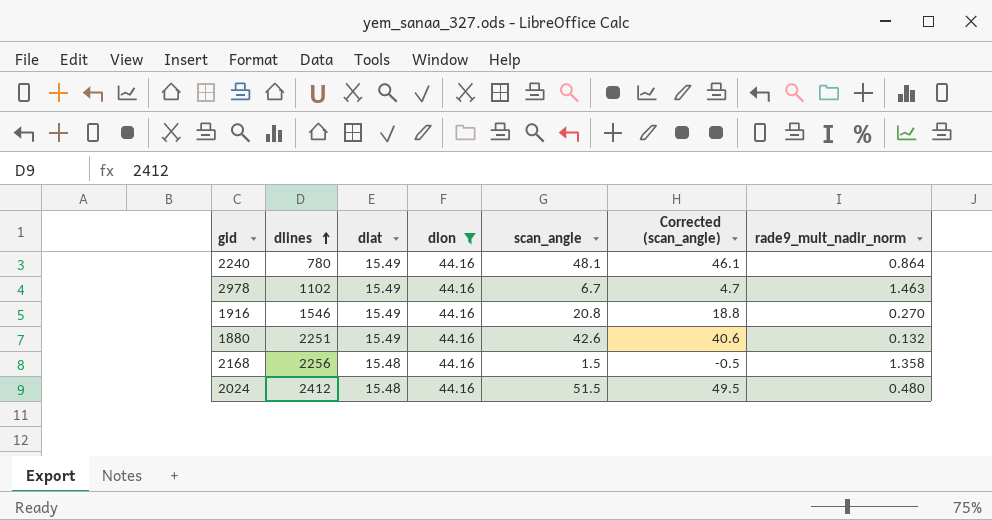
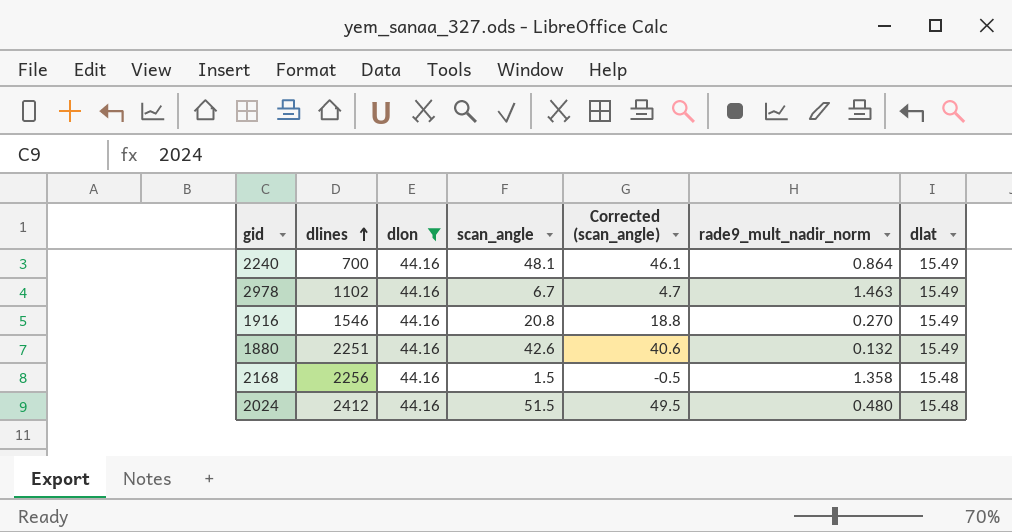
column dlat | position: 3 -> 7
2240 | dlines: 780 -> 700

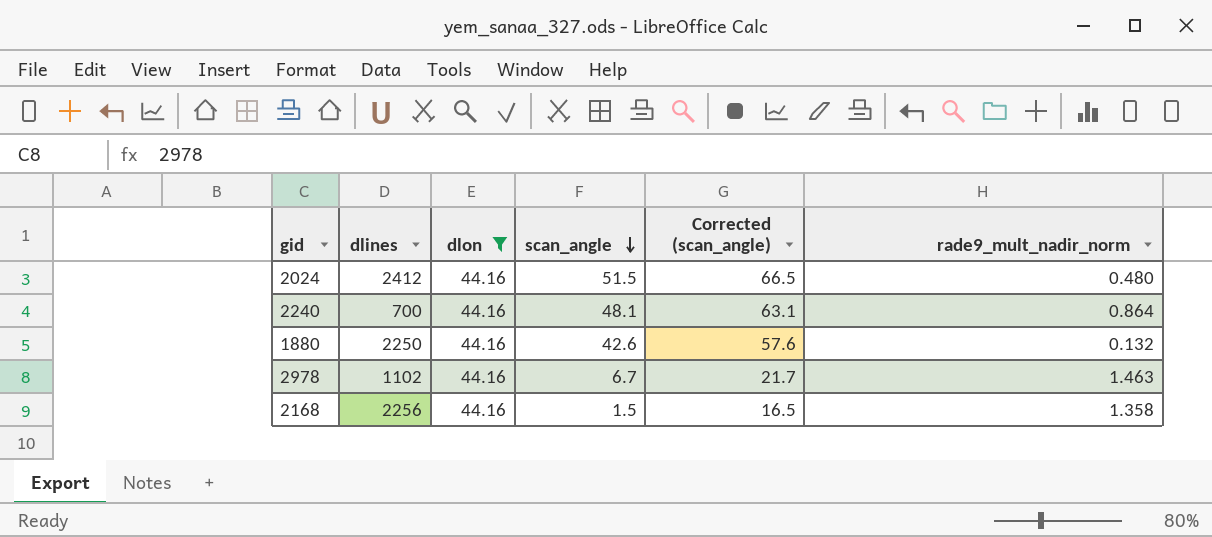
row order: dlines ascending -> scan_angle descending
column dlat | position: 7 -> none
column Corrected (scan_angle) | formula: [scan_angle] - 2 -> [scan_angle] + 15
row 1916: 1546 | 44.16 | 20.8 | 18.8 | 0.270 | 15.49 -> none
1880 | dlines: 2251 -> 2250

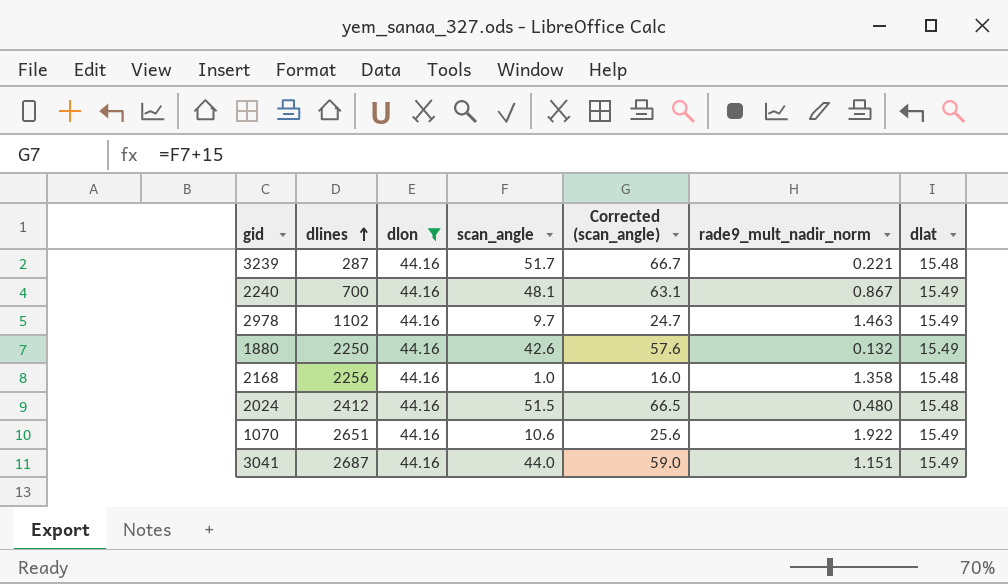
row order: scan_angle descending -> dlines ascending
column dlat | position: none -> 7
row 3239: none -> 287 | 44.16 | 51.7 | 66.7 | 0.221 | 15.48
2240 | rade9_mult_nadir_norm: 0.864 -> 0.867
2978 | scan_angle: 6.7 -> 9.7
2978 | Corrected (scan_angle): 21.7 -> 24.7
2168 | scan_angle: 1.5 -> 1.0
2168 | Corrected (scan_angle): 16.5 -> 16.0
row 1070: none -> 2651 | 44.16 | 10.6 | 25.6 | 1.922 | 15.49
row 3041: none -> 2687 | 44.16 | 44.0 | 59.0 | 1.151 | 15.49

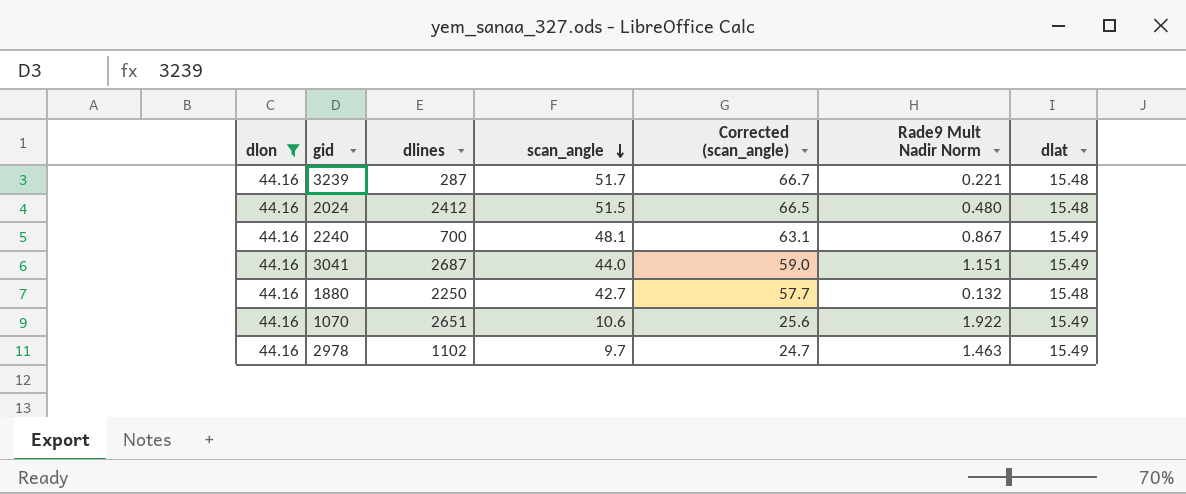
row order: dlines ascending -> scan_angle descending
column dlon | position: 3 -> 1
column name: rade9_mult_nadir_norm -> Rade9 Mult Nadir Norm
row 2168: 2256 | 44.16 | 1.0 | 16.0 | 1.358 | 15.48 -> none
1880 | scan_angle: 42.6 -> 42.7
1880 | Corrected (scan_angle): 57.6 -> 57.7
1880 | dlat: 15.49 -> 15.48

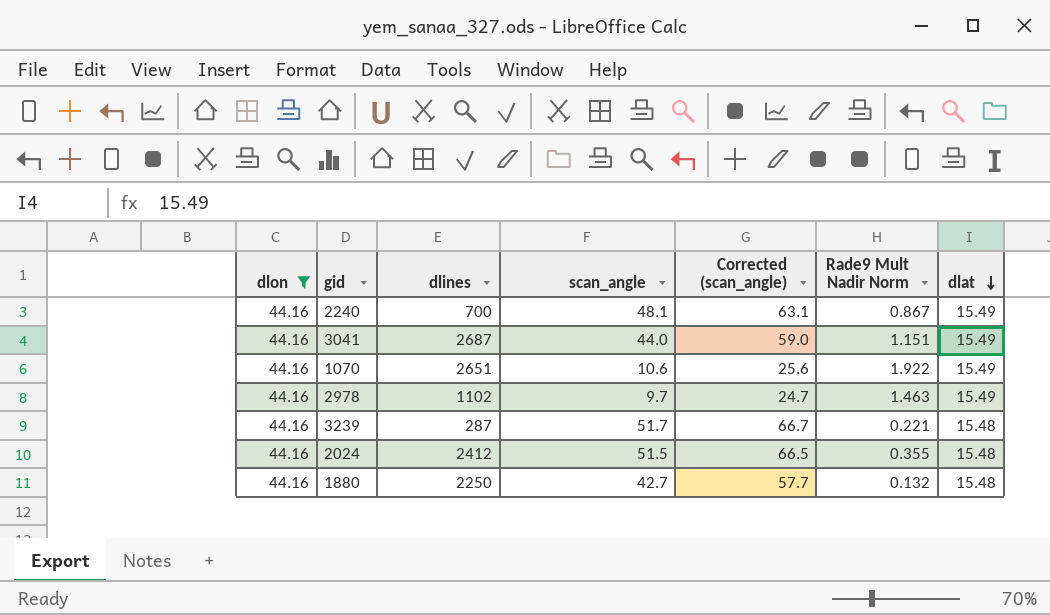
row order: scan_angle descending -> dlat descending
2024 | Rade9 Mult Nadir Norm: 0.480 -> 0.355

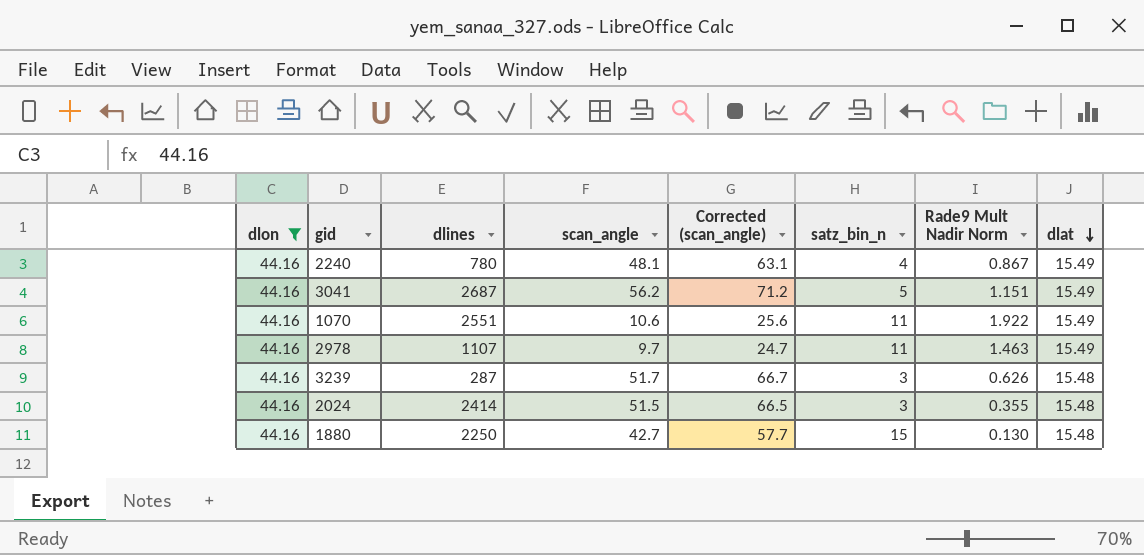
column satz_bin_n | position: none -> 6
2240 | dlines: 700 -> 780
3041 | scan_angle: 44.0 -> 56.2
3041 | Corrected (scan_angle): 59.0 -> 71.2
1070 | dlines: 2651 -> 2551
2978 | dlines: 1102 -> 1107
3239 | Rade9 Mult Nadir Norm: 0.221 -> 0.626
2024 | dlines: 2412 -> 2414
1880 | Rade9 Mult Nadir Norm: 0.132 -> 0.130

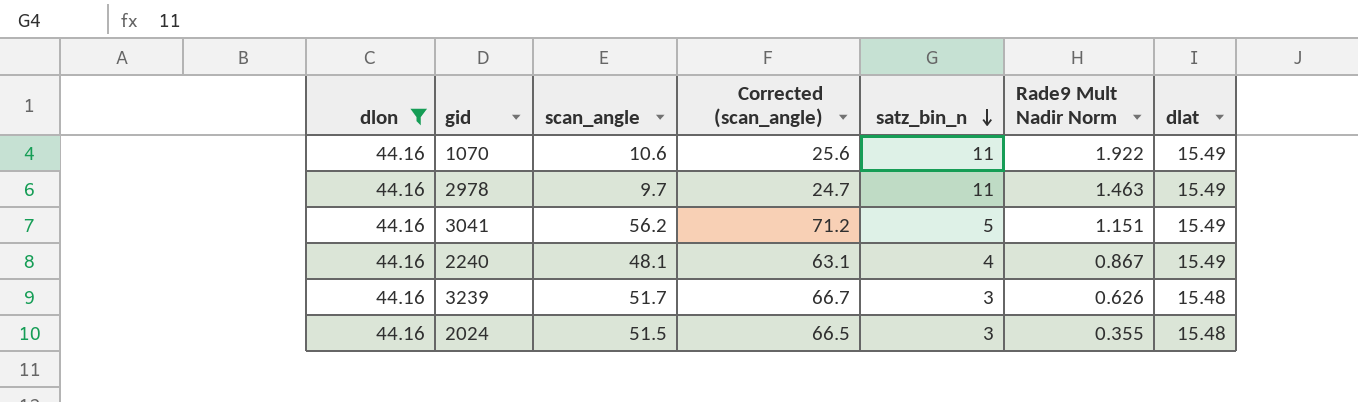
row order: dlat descending -> satz_bin_n descending
column dlines | position: 3 -> none
row 1880: 44.16 | 2250 | 42.7 | 57.7 | 15 | 0.130 | 15.48 -> none

